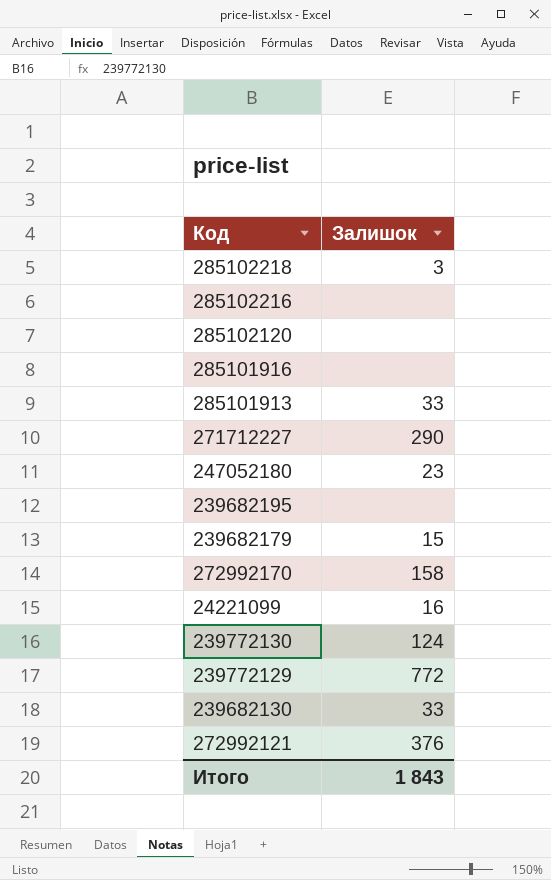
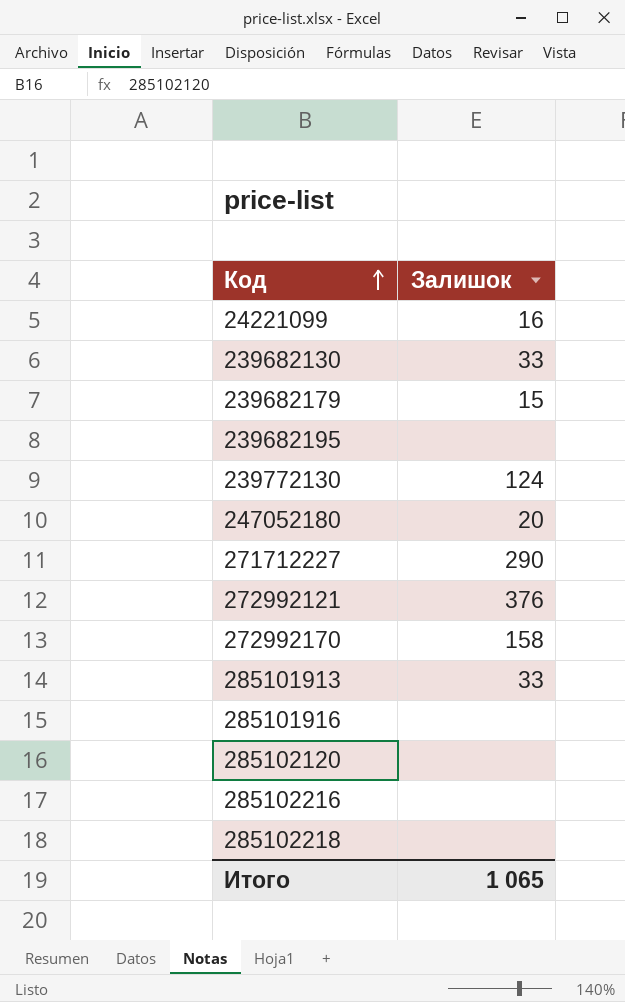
row order: none -> Код ascending
row 239772129: 772 -> none
247052180 | Залишок: 23 -> 20
285102218 | Залишок: 3 -> none
Итого | Залишок: 1 843 -> 1 065

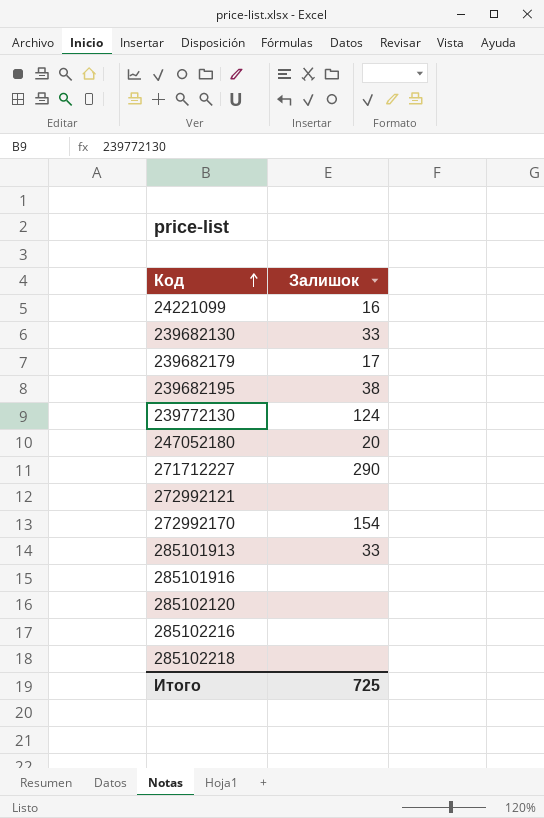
239682179 | Залишок: 15 -> 17
239682195 | Залишок: none -> 38
272992121 | Залишок: 376 -> none
272992170 | Залишок: 158 -> 154
Итого | Залишок: 1 065 -> 725

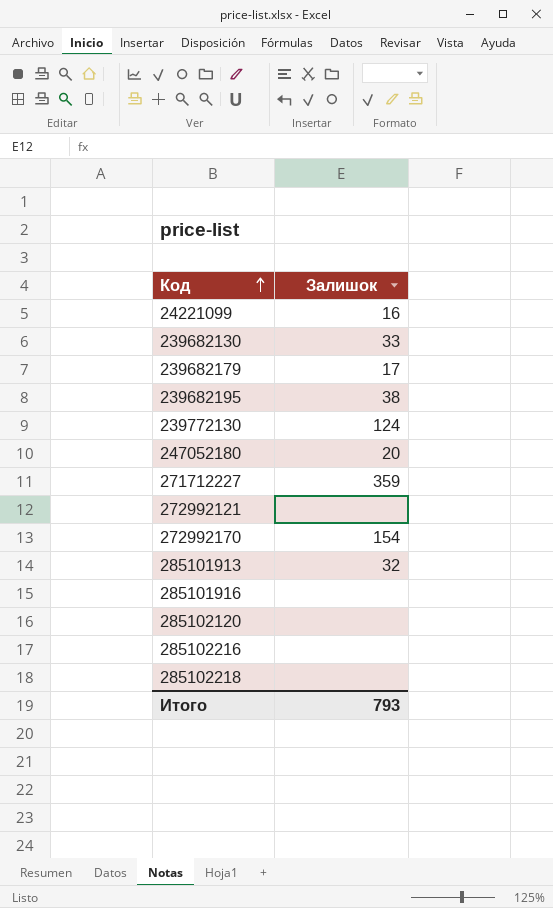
271712227 | Залишок: 290 -> 359
285101913 | Залишок: 33 -> 32
Итого | Залишок: 725 -> 793

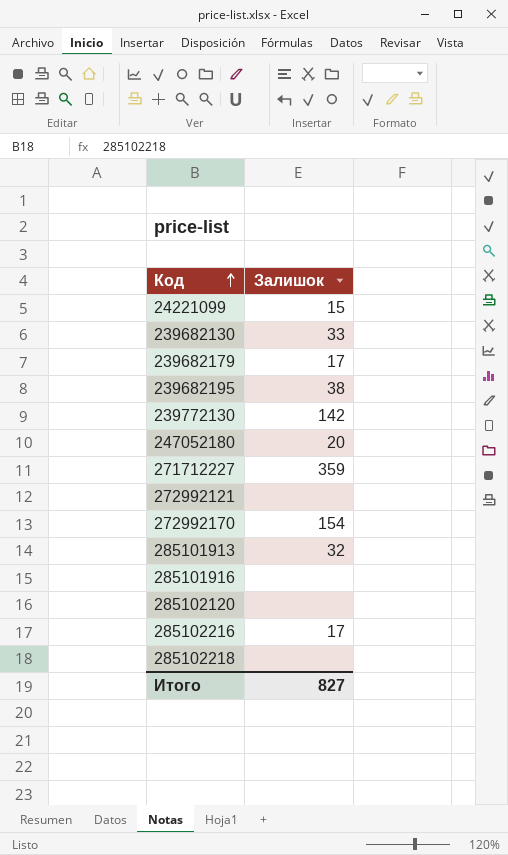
24221099 | Залишок: 16 -> 15
239772130 | Залишок: 124 -> 142
285102216 | Залишок: none -> 17
Итого | Залишок: 793 -> 827

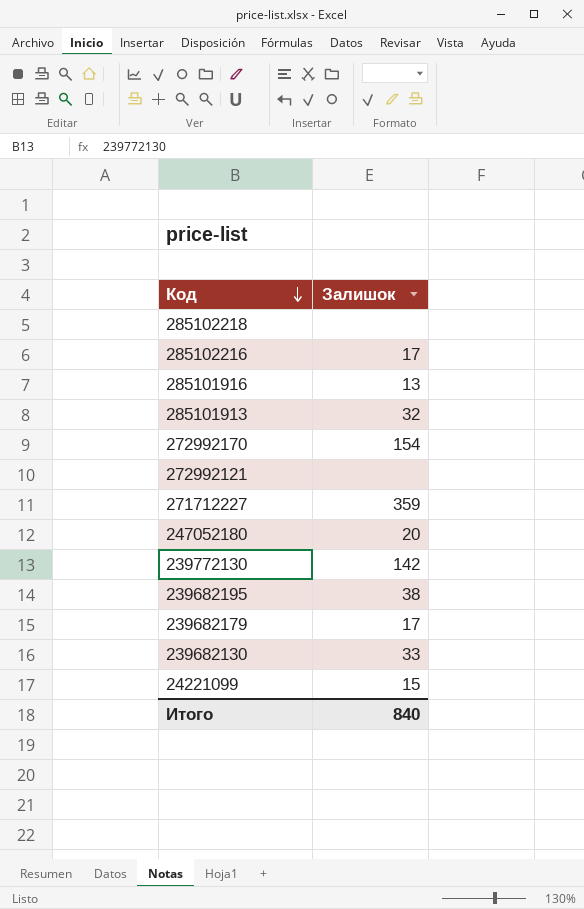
row order: Код ascending -> Код descending
row 285102120: none -> none
285101916 | Залишок: none -> 13
Итого | Залишок: 827 -> 840

